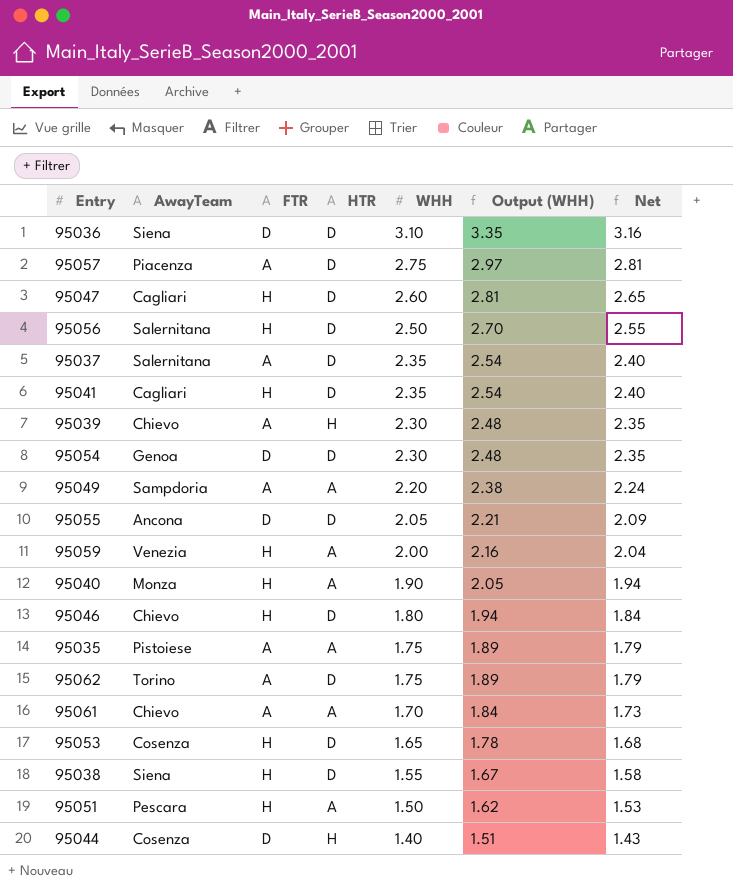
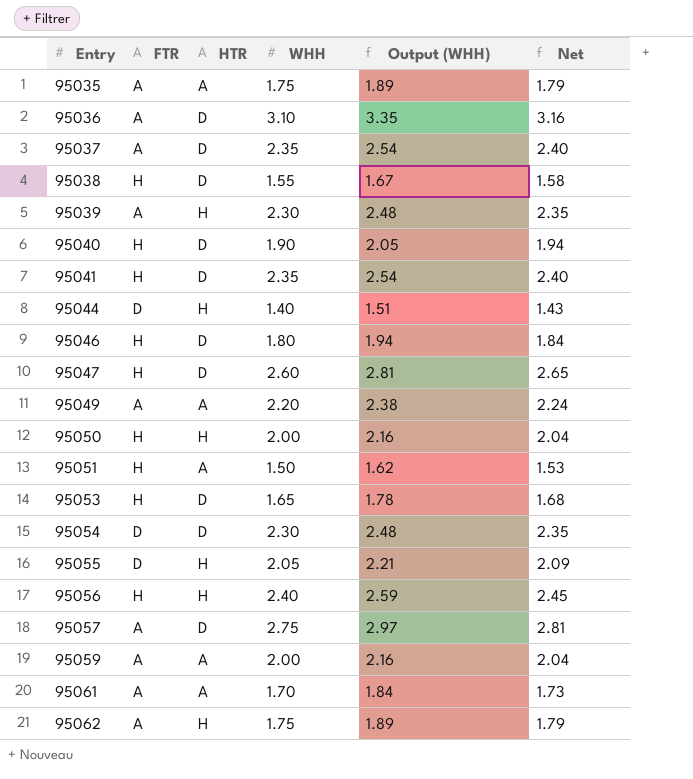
row order: WHH descending -> Entry ascending
column AwayTeam | position: 2 -> none
95036 | FTR: D -> A
95040 | HTR: A -> D
row 95050: none -> H | H | 2.00 | 2.16 | 2.04
95055 | HTR: D -> H
95056 | HTR: D -> H
95056 | WHH: 2.50 -> 2.40
95056 | Output (WHH): 2.70 -> 2.59
95056 | Net: 2.55 -> 2.45
95059 | FTR: H -> A
95062 | HTR: D -> H

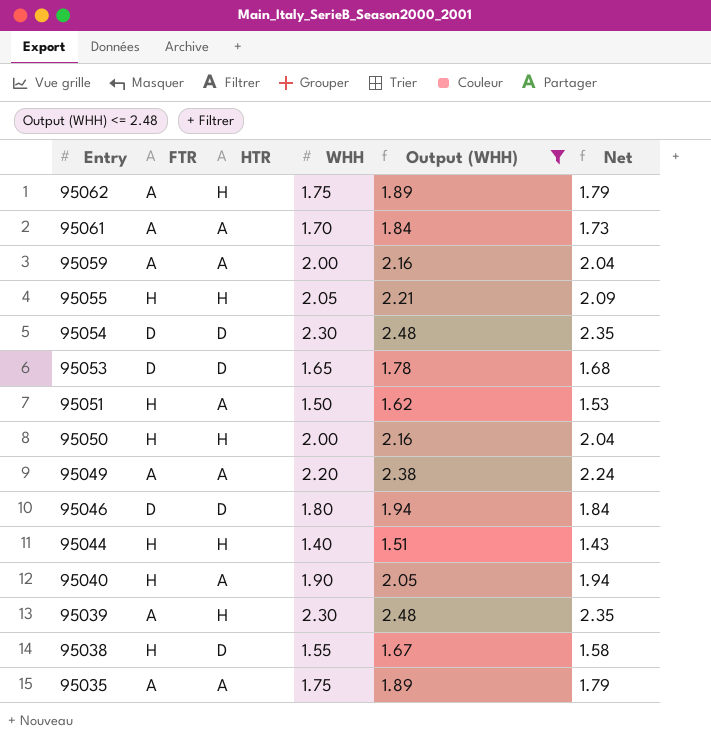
filter: none -> Output (WHH) <= 2.48
row order: Entry ascending -> Entry descending
95055 | FTR: D -> H
95053 | FTR: H -> D
95046 | FTR: H -> D
95044 | FTR: D -> H
95040 | HTR: D -> A

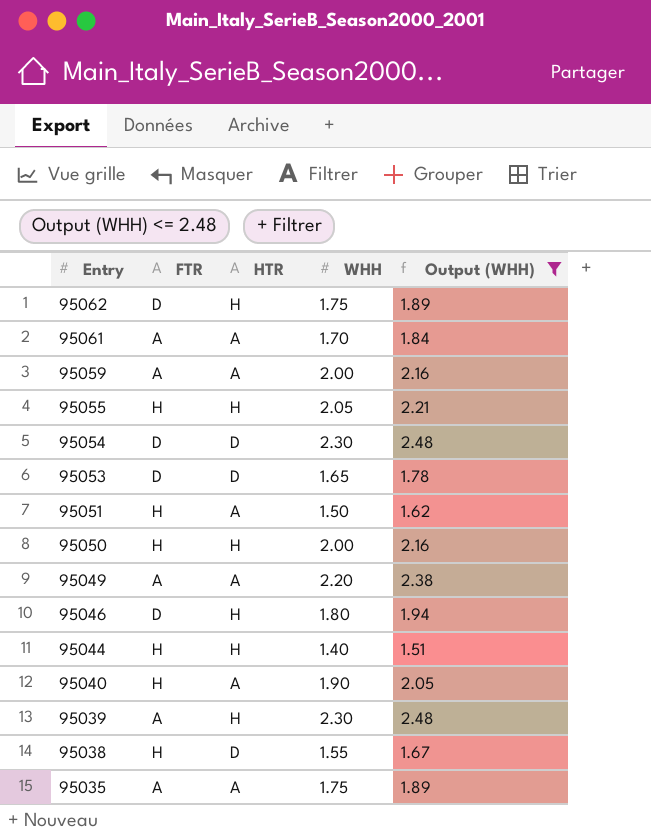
column Net | formula: [WHH] * 1.02 -> none
95062 | FTR: A -> D
95046 | HTR: D -> H

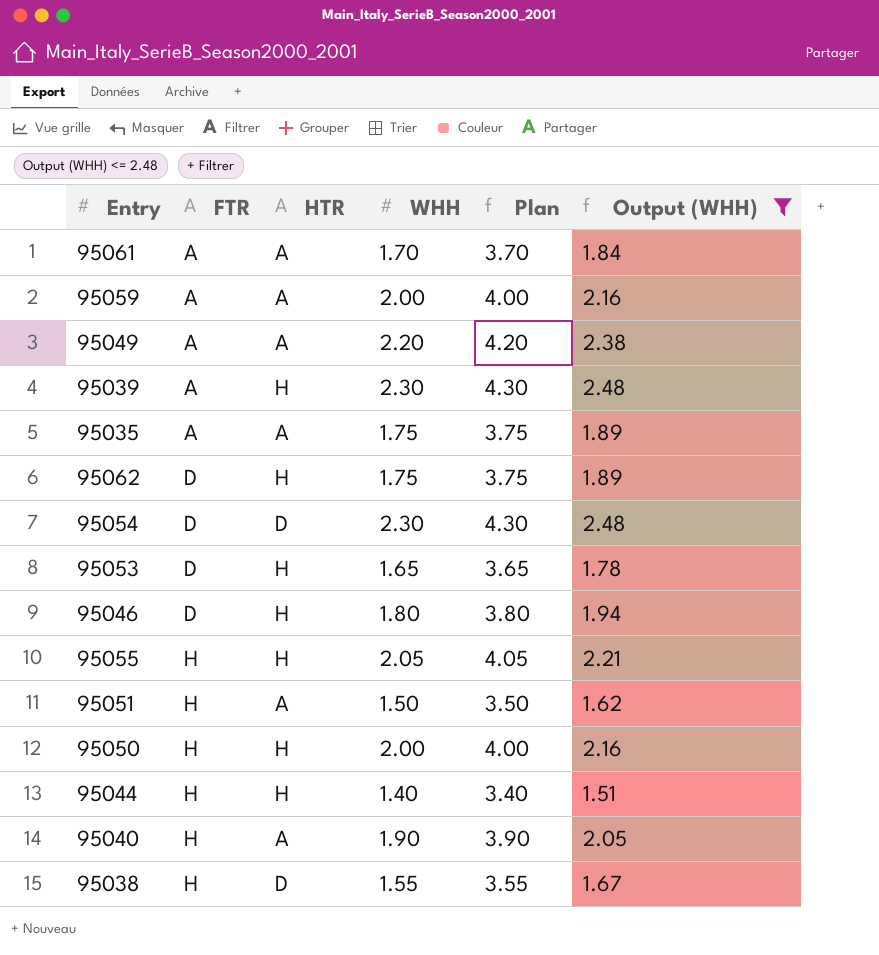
row order: Entry descending -> FTR ascending
column Plan | formula: none -> [WHH] + 2
95053 | HTR: D -> H

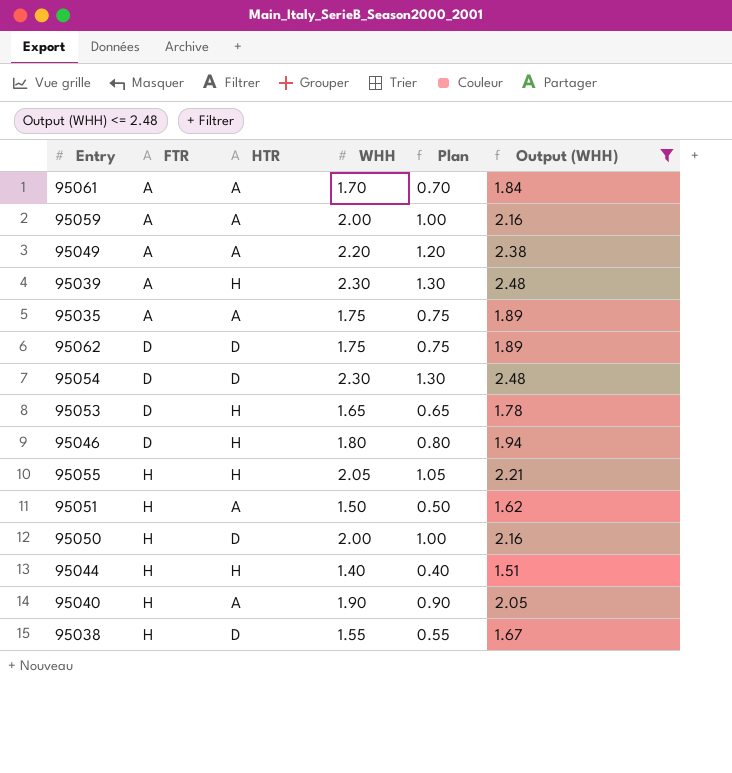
column Plan | formula: [WHH] + 2 -> [WHH] - 1
95062 | HTR: H -> D
95050 | HTR: H -> D

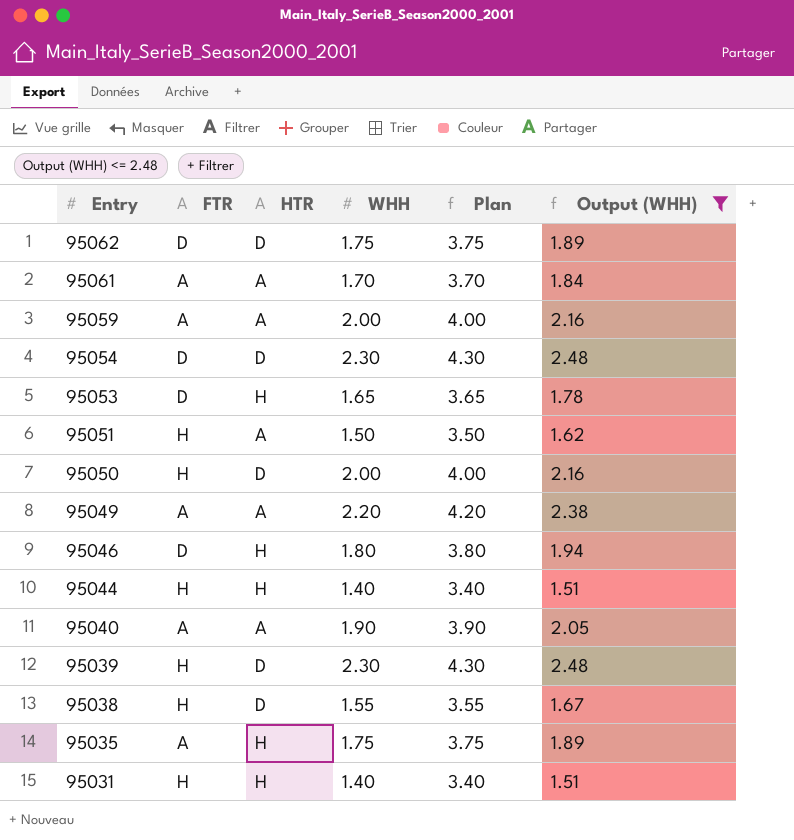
row order: FTR ascending -> Entry descending
column Plan | formula: [WHH] - 1 -> [WHH] + 2
row 95055: H | H | 2.05 | 1.05 | 2.21 -> none
95040 | FTR: H -> A
95039 | FTR: A -> H
95039 | HTR: H -> D
95035 | HTR: A -> H
row 95031: none -> H | H | 1.40 | 3.40 | 1.51

